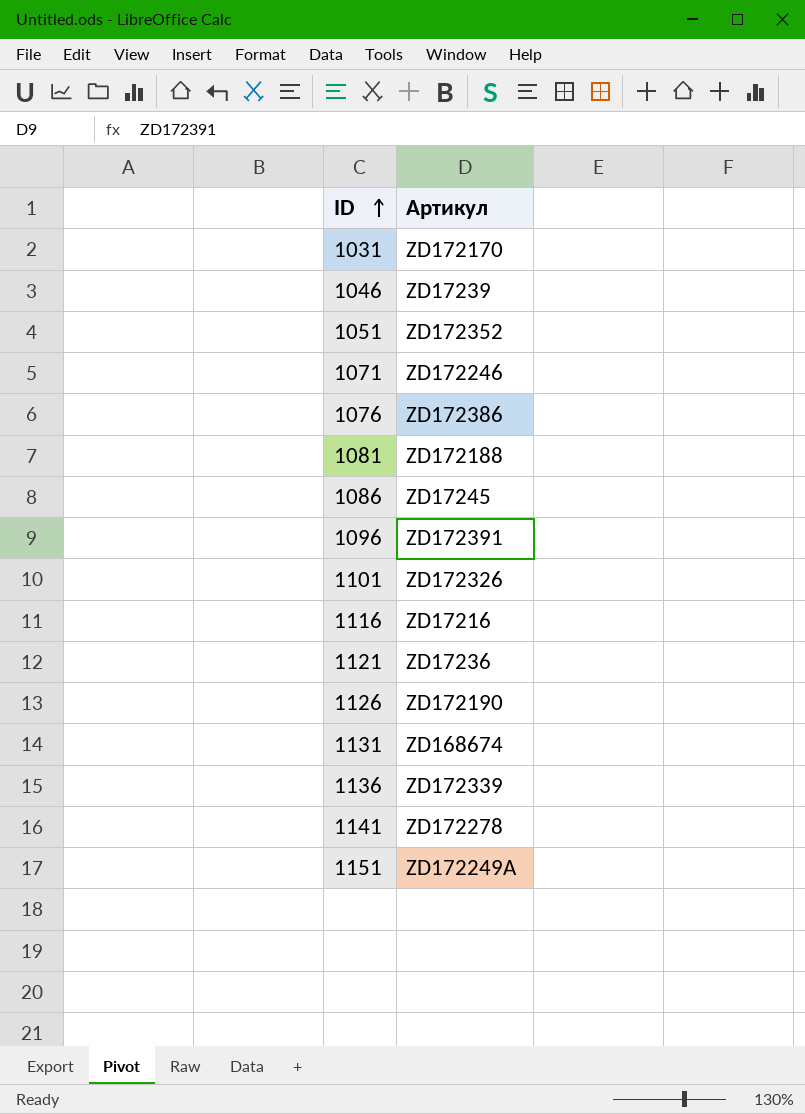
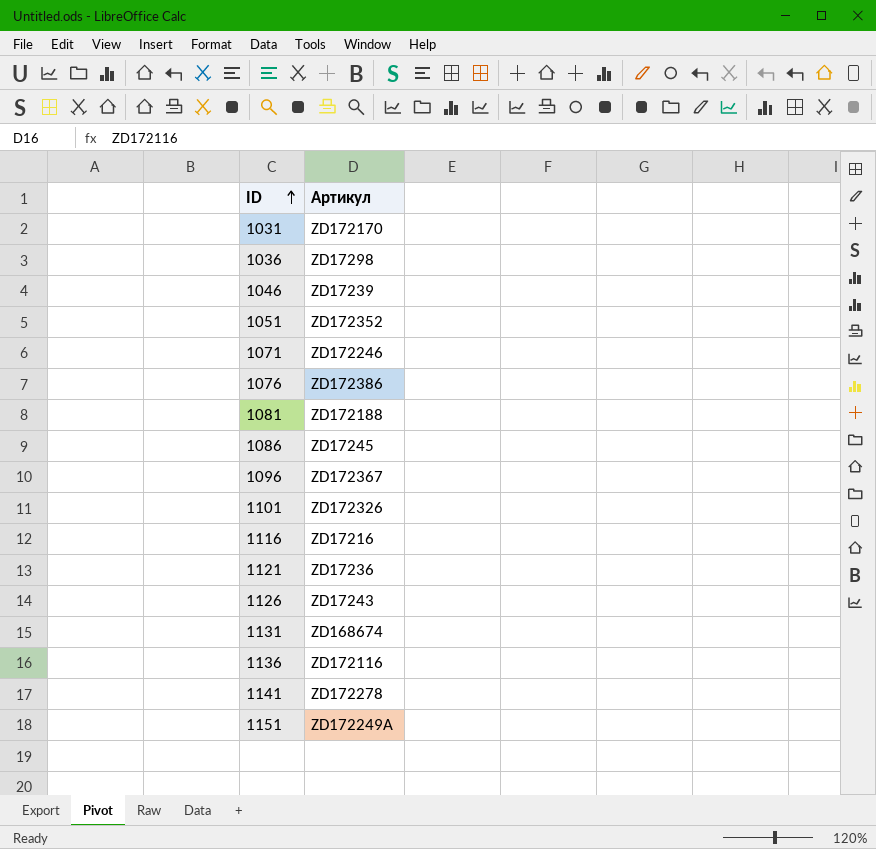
row 1036: none -> ZD17298
1096 | Артикул: ZD172391 -> ZD172367
1126 | Артикул: ZD172190 -> ZD17243
1136 | Артикул: ZD172339 -> ZD172116

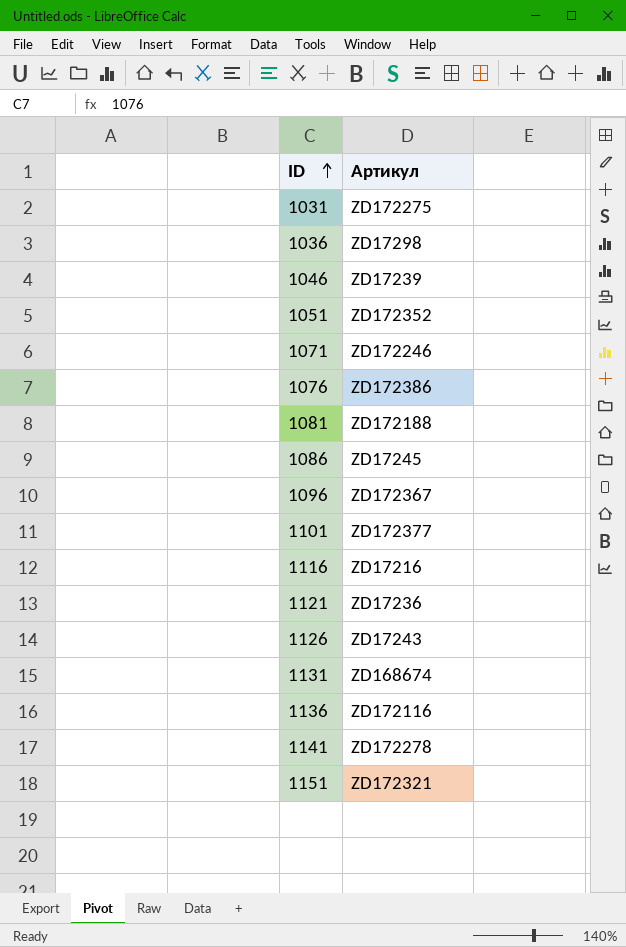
1031 | Артикул: ZD172170 -> ZD172275
1101 | Артикул: ZD172326 -> ZD172377
1151 | Артикул: ZD172249A -> ZD172321

